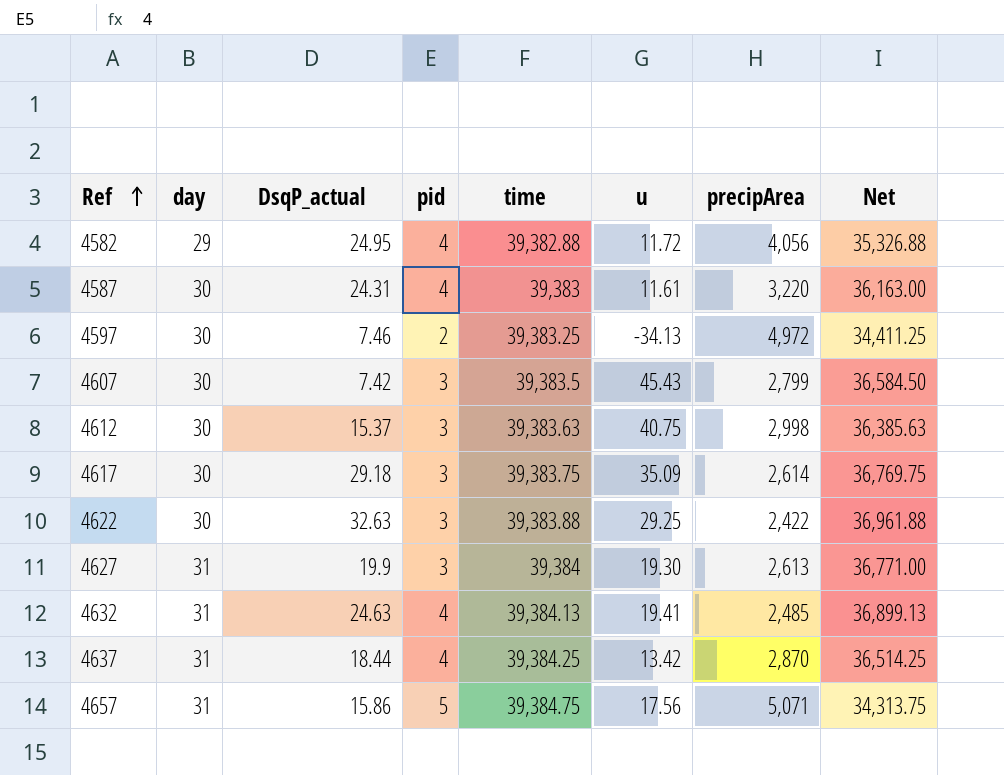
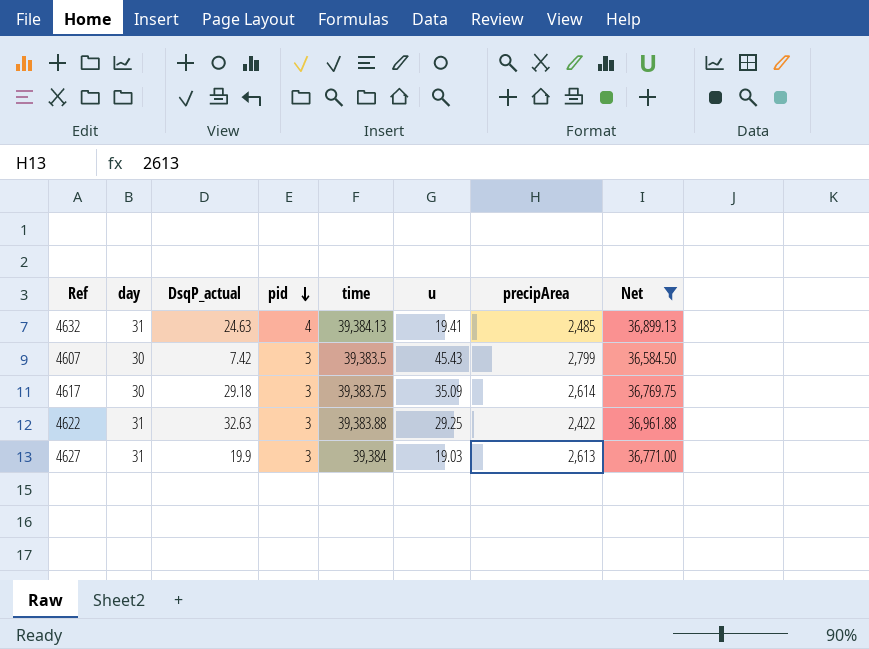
filter: none -> Net >= 36,584.50
row order: Ref ascending -> pid descending
4622 | day: 30 -> 31
4627 | u: 19.30 -> 19.03

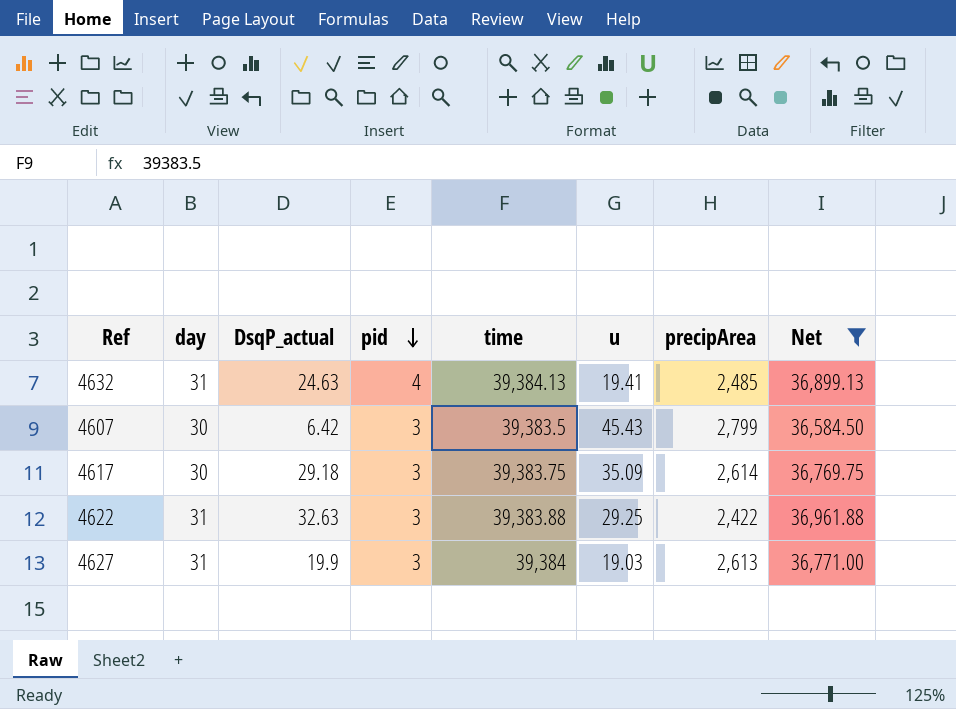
4607 | DsqP_actual: 7.42 -> 6.42

